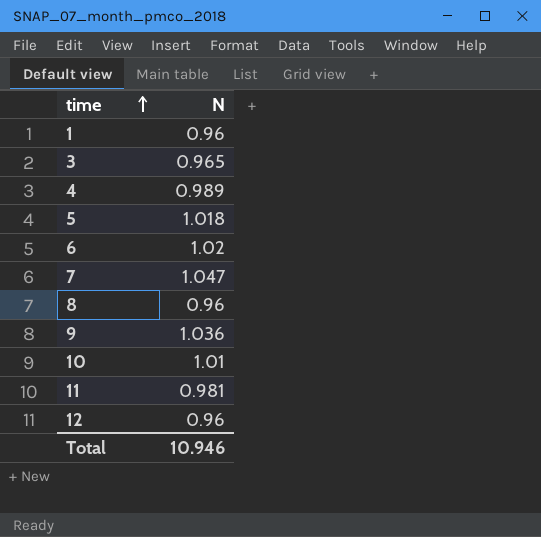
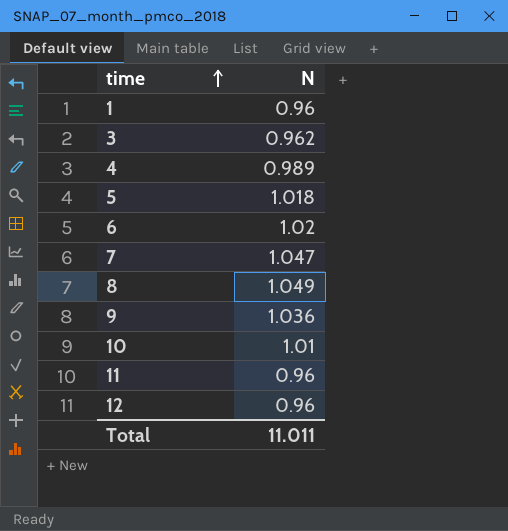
3 | N: 0.965 -> 0.962
8 | N: 0.96 -> 1.049
11 | N: 0.981 -> 0.96
Total | N: 10.946 -> 11.011

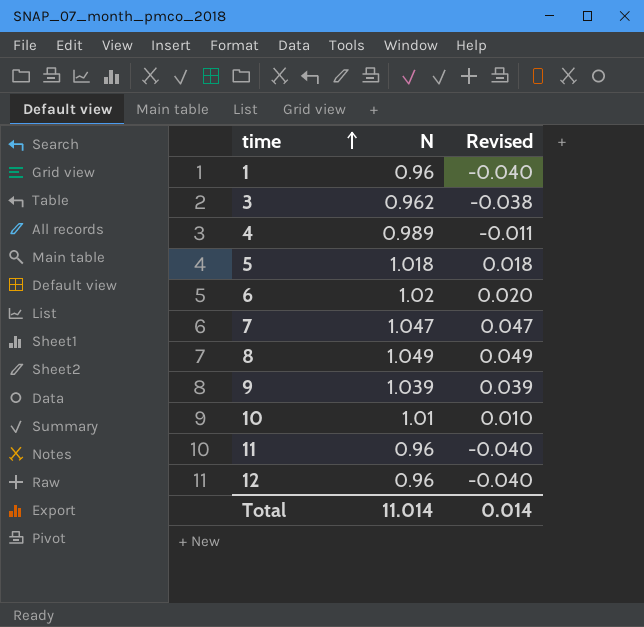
column Revised | formula: none -> [N] - 1
9 | N: 1.036 -> 1.039
Total | N: 11.011 -> 11.014

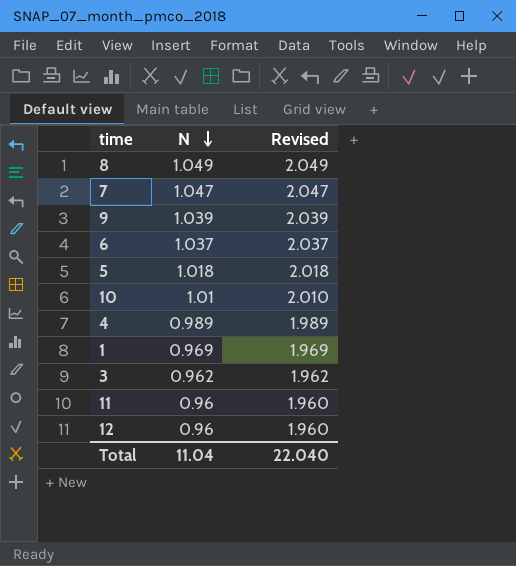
row order: time ascending -> N descending
column Revised | formula: [N] - 1 -> [N] + 1
6 | N: 1.02 -> 1.037
1 | N: 0.96 -> 0.969
Total | N: 11.014 -> 11.04
Total | Revised: 0.014 -> 22.040

